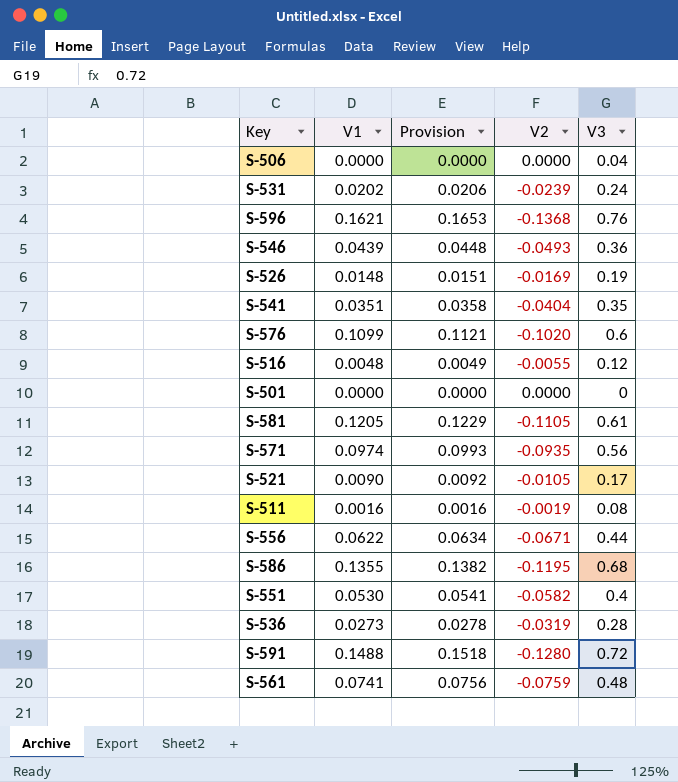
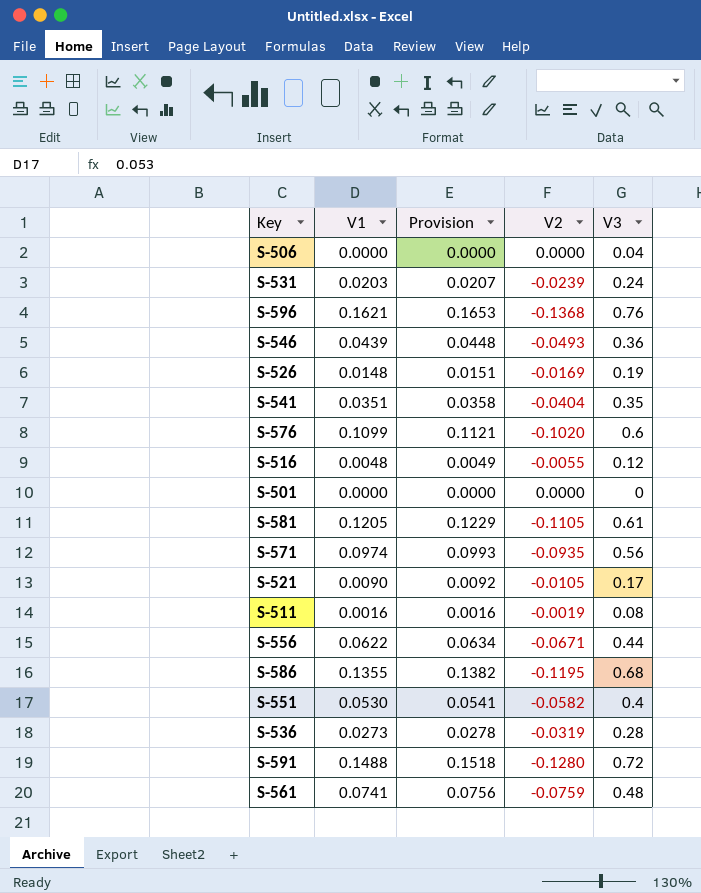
S-531 | V1: 0.0202 -> 0.0203
S-531 | Provision: 0.0206 -> 0.0207

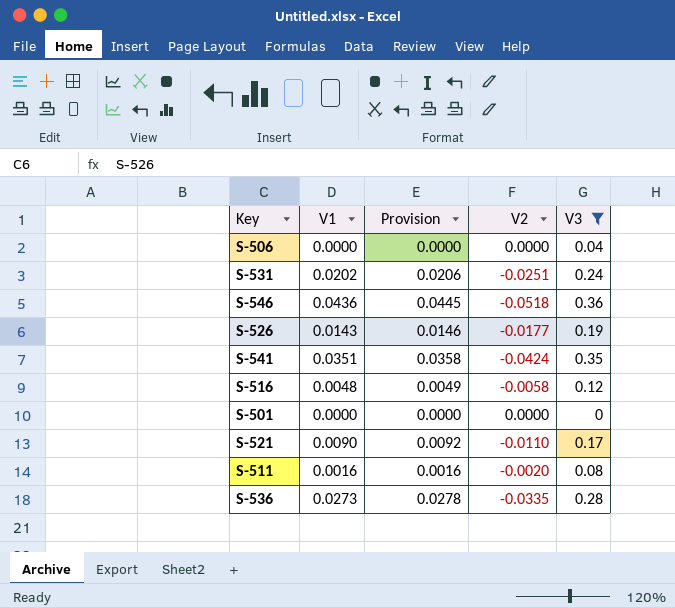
filter: none -> V3 <= 0.36
S-531 | V1: 0.0203 -> 0.0202
S-531 | Provision: 0.0207 -> 0.0206
S-531 | V2: -0.0239 -> -0.0251
S-546 | V1: 0.0439 -> 0.0436
S-546 | Provision: 0.0448 -> 0.0445
S-546 | V2: -0.0493 -> -0.0518
S-526 | V1: 0.0148 -> 0.0143
S-526 | Provision: 0.0151 -> 0.0146
S-526 | V2: -0.0169 -> -0.0177
S-541 | V2: -0.0404 -> -0.0424
S-516 | V2: -0.0055 -> -0.0058
S-521 | V2: -0.0105 -> -0.0110
S-511 | V2: -0.0019 -> -0.0020
S-536 | V2: -0.0319 -> -0.0335

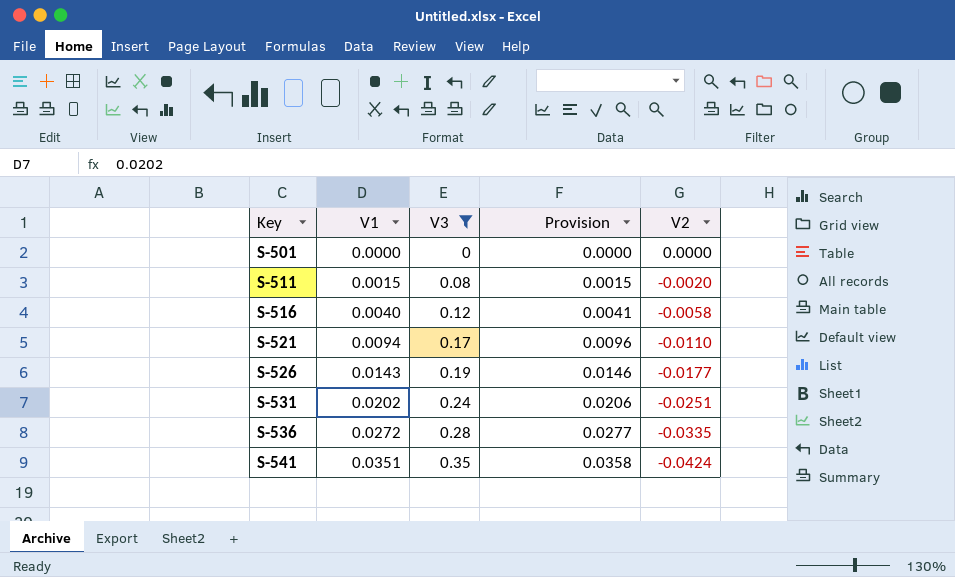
row order: none -> Key ascending
column V3 | position: 5 -> 3
row S-506: 0.0000 | 0.0000 | 0.0000 | 0.04 -> none
row S-546: 0.0436 | 0.0445 | -0.0518 | 0.36 -> none
S-511 | V1: 0.0016 -> 0.0015
S-511 | Provision: 0.0016 -> 0.0015
S-516 | V1: 0.0048 -> 0.0040
S-516 | Provision: 0.0049 -> 0.0041
S-521 | V1: 0.0090 -> 0.0094
S-521 | Provision: 0.0092 -> 0.0096
S-536 | V1: 0.0273 -> 0.0272
S-536 | Provision: 0.0278 -> 0.0277

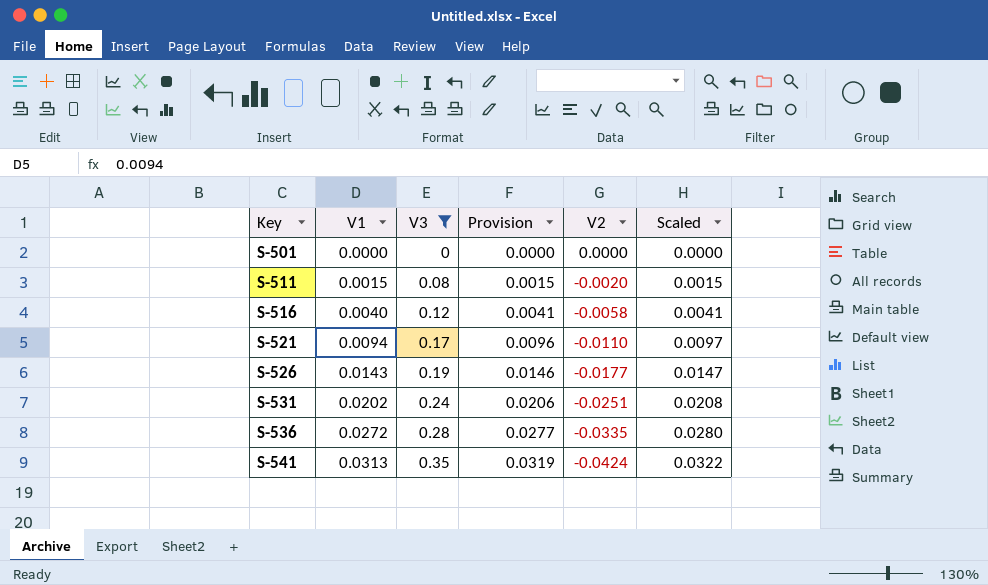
column Scaled | formula: none -> [V1] * 1.03
S-541 | V1: 0.0351 -> 0.0313
S-541 | Provision: 0.0358 -> 0.0319

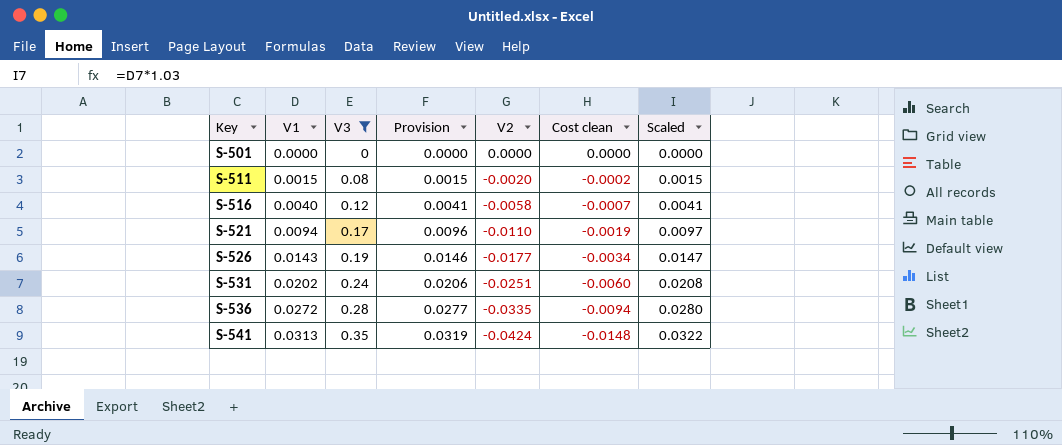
column Cost clean | formula: none -> [V3] * [V2]

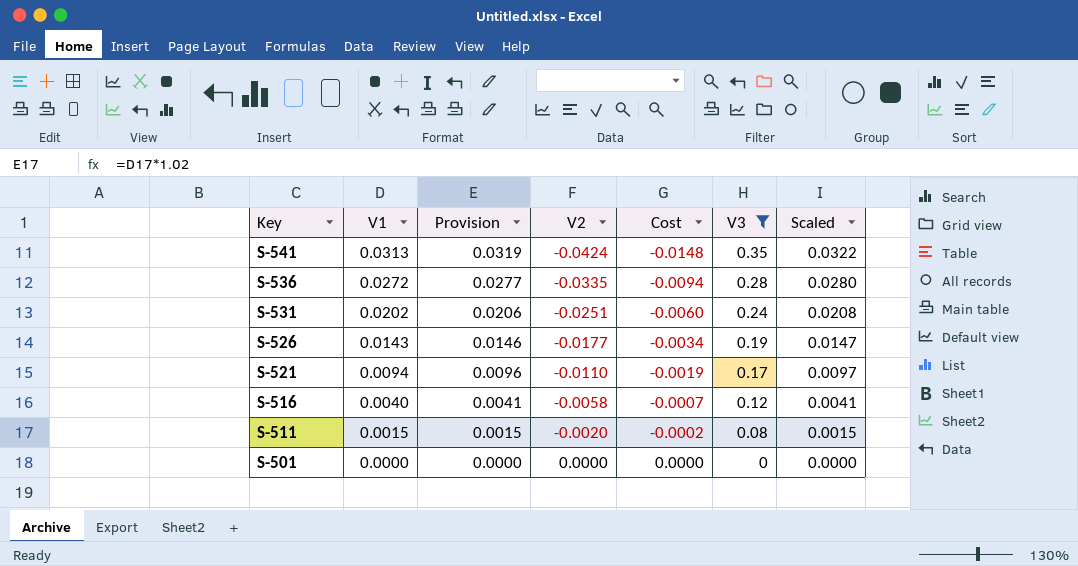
row order: Key ascending -> Key descending
column name: Cost clean -> Cost
column V3 | position: 3 -> 6

